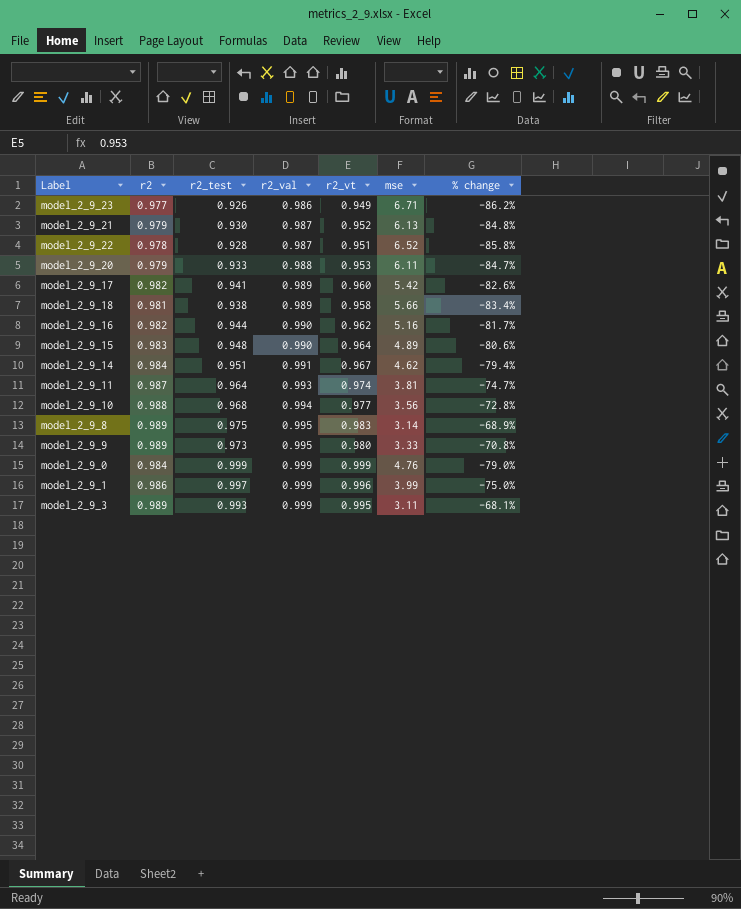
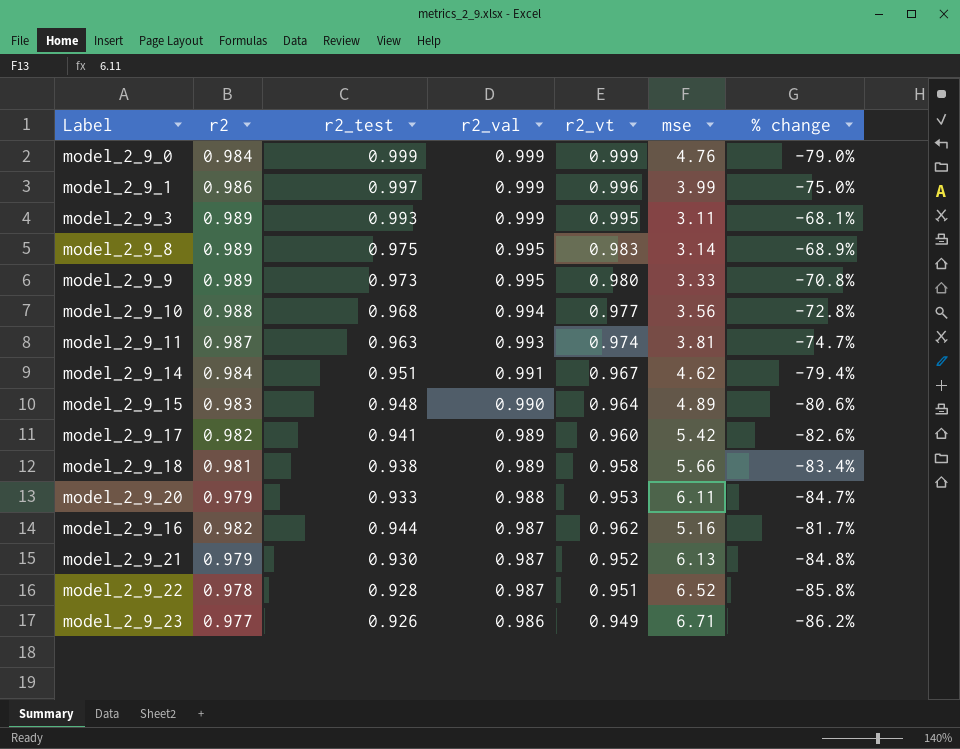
row order: r2_val ascending -> r2_val descending
model_2_9_11 | r2_test: 0.964 -> 0.963
model_2_9_16 | r2_val: 0.990 -> 0.987

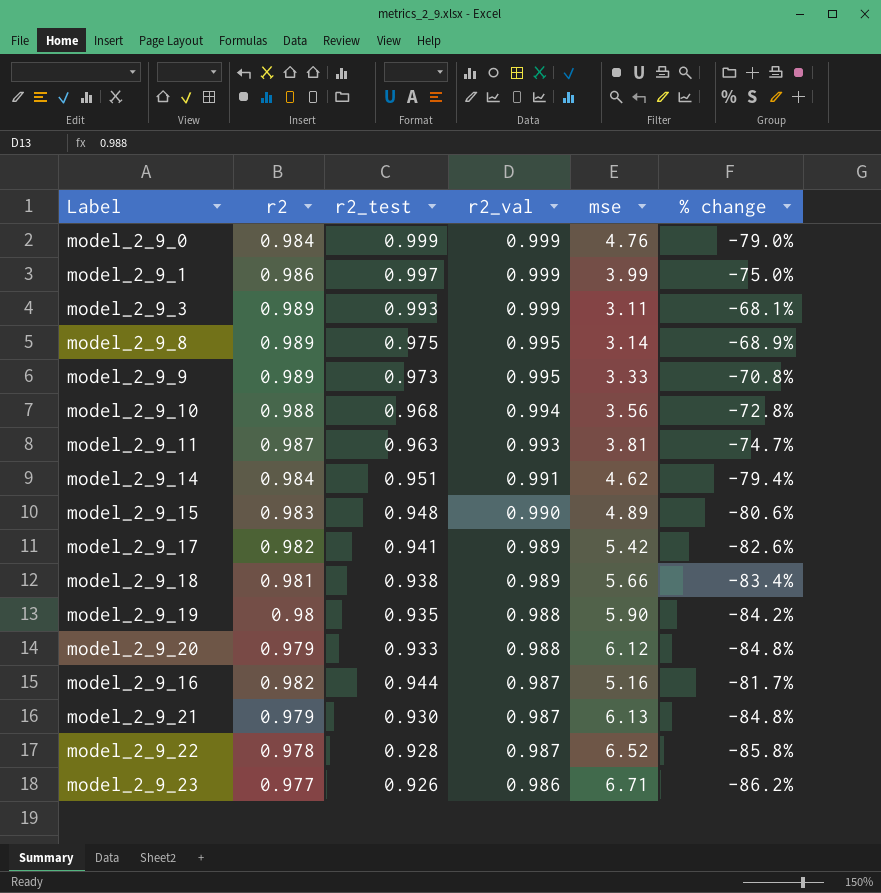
column r2_vt | position: 5 -> none
row model_2_9_19: none -> 0.98 | 0.935 | 0.988 | 5.90 | -84.2%
model_2_9_20 | mse: 6.11 -> 6.12
model_2_9_20 | % change: -84.7% -> -84.8%

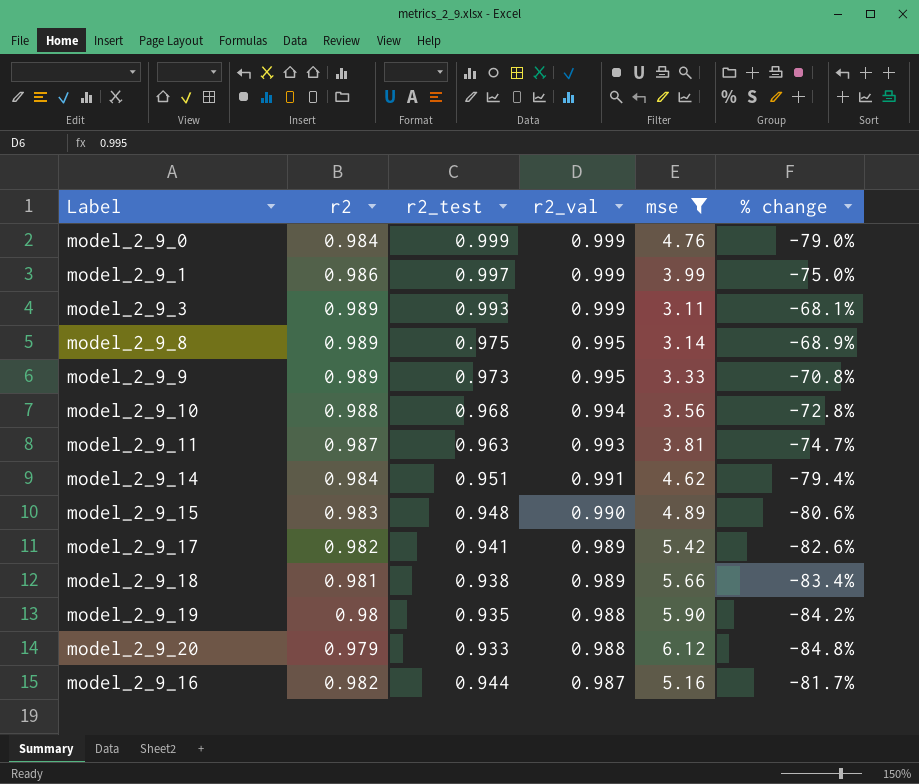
filter: none -> mse <= 6.12

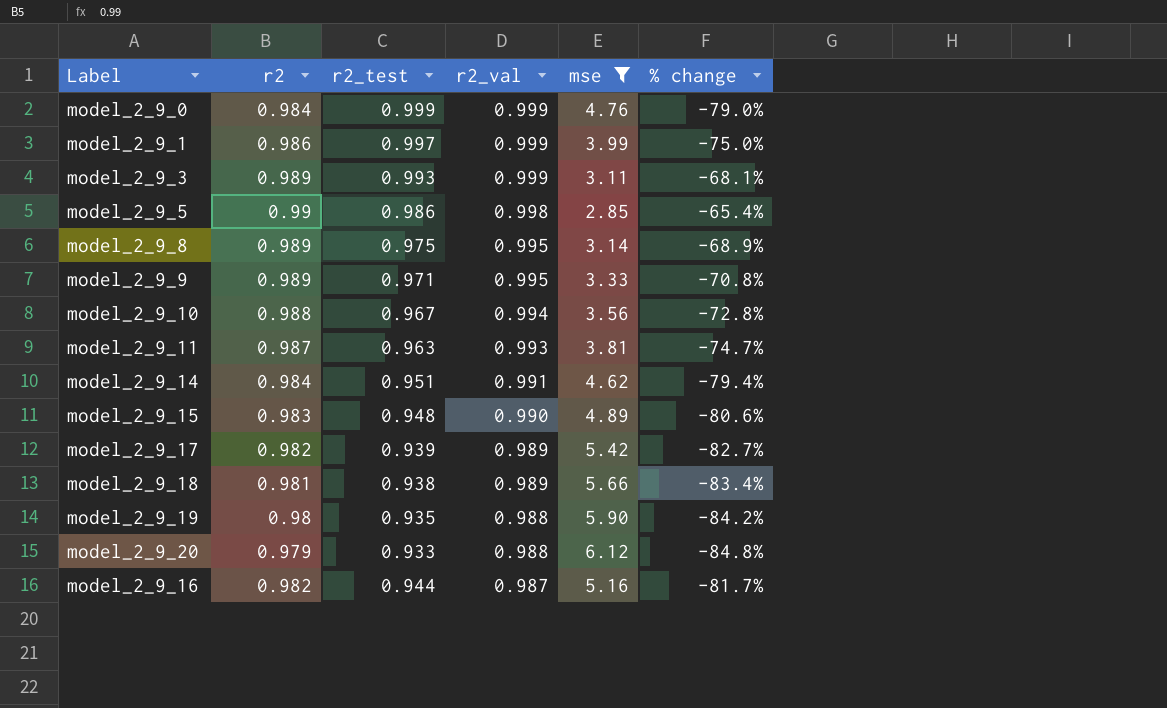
row model_2_9_5: none -> 0.99 | 0.986 | 0.998 | 2.85 | -65.4%
model_2_9_9 | r2_test: 0.973 -> 0.971
model_2_9_10 | r2_test: 0.968 -> 0.967
model_2_9_17 | r2_test: 0.941 -> 0.939
model_2_9_17 | % change: -82.6% -> -82.7%

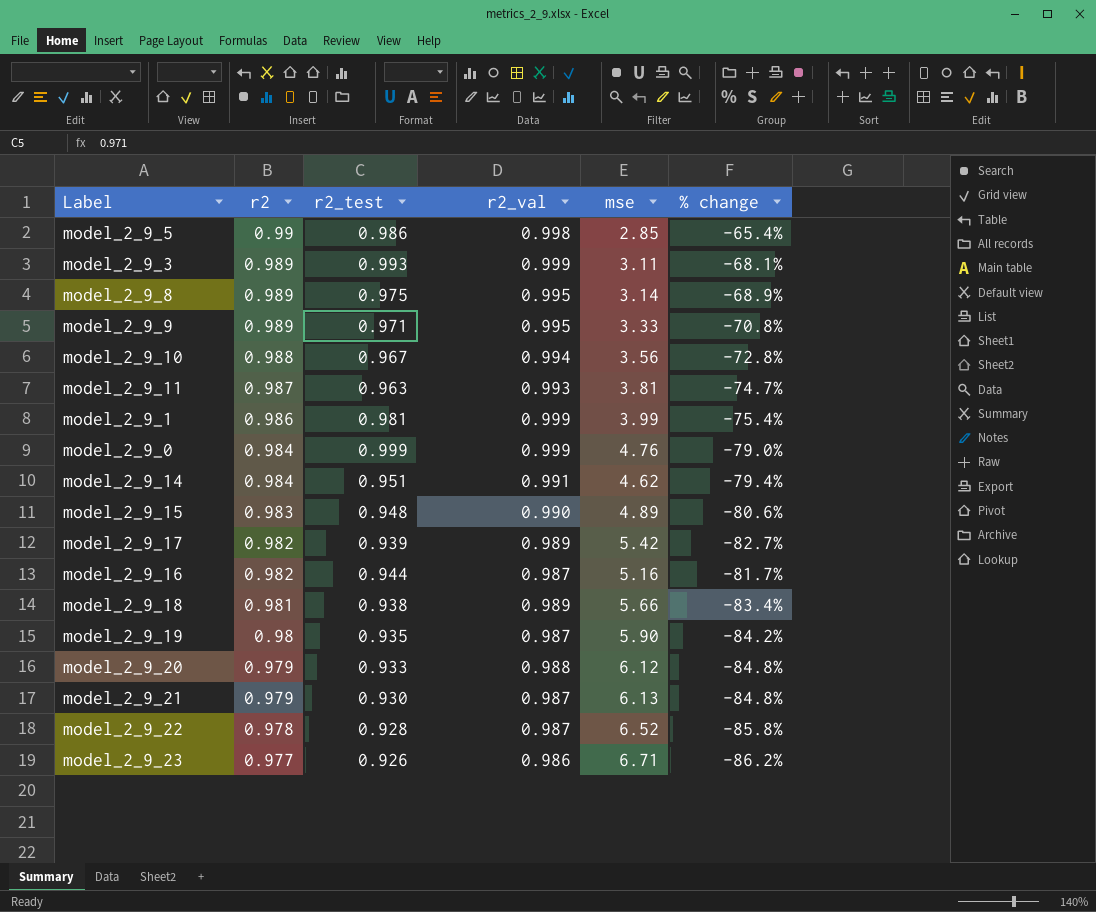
filter: mse <= 6.12 -> none
row order: r2_val descending -> r2 descending
model_2_9_1 | r2_test: 0.997 -> 0.981
model_2_9_1 | % change: -75.0% -> -75.4%
model_2_9_19 | r2_val: 0.988 -> 0.987

